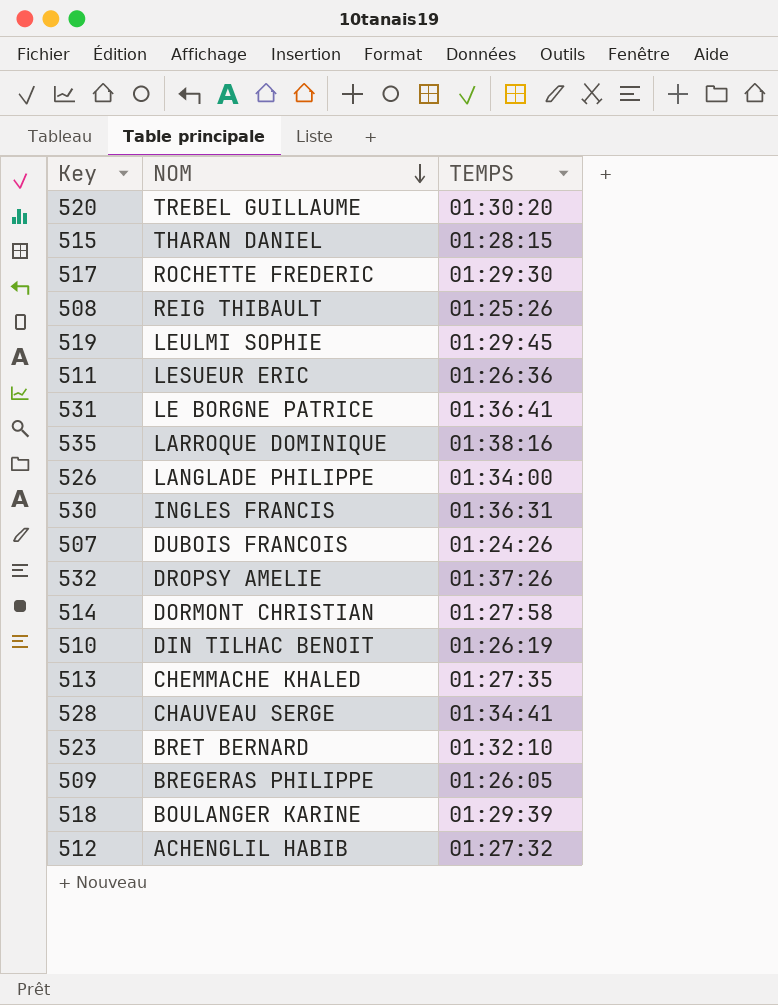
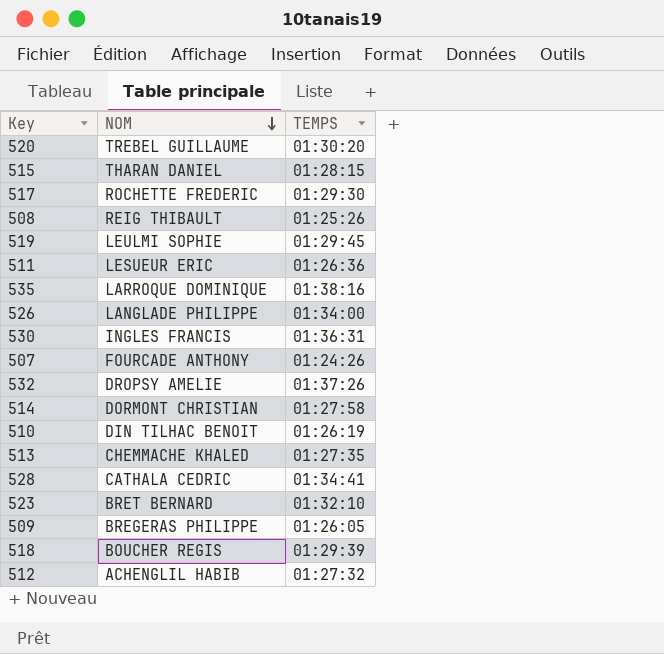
row 531: LE BORGNE PATRICE | 01:36:41 -> none
507 | NOM: DUBOIS FRANCOIS -> FOURCADE ANTHONY
528 | NOM: CHAUVEAU SERGE -> CATHALA CEDRIC
518 | NOM: BOULANGER KARINE -> BOUCHER REGIS

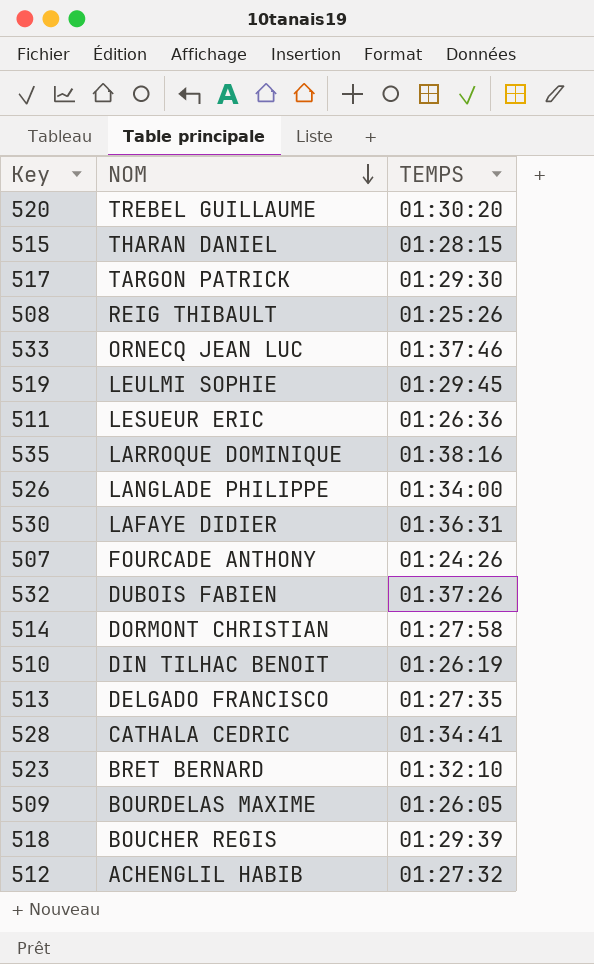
517 | NOM: ROCHETTE FREDERIC -> TARGON PATRICK
row 533: none -> ORNECQ JEAN LUC | 01:37:46
530 | NOM: INGLES FRANCIS -> LAFAYE DIDIER
532 | NOM: DROPSY AMELIE -> DUBOIS FABIEN
513 | NOM: CHEMMACHE KHALED -> DELGADO FRANCISCO
509 | NOM: BREGERAS PHILIPPE -> BOURDELAS MAXIME

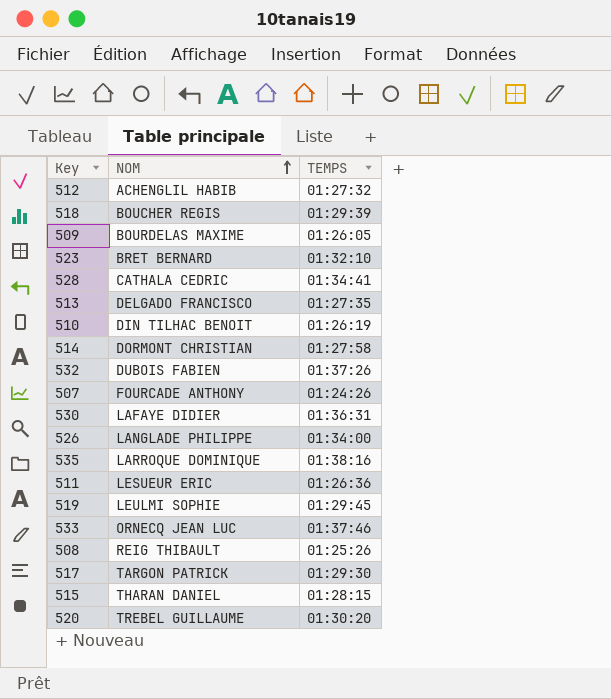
row order: NOM descending -> NOM ascending

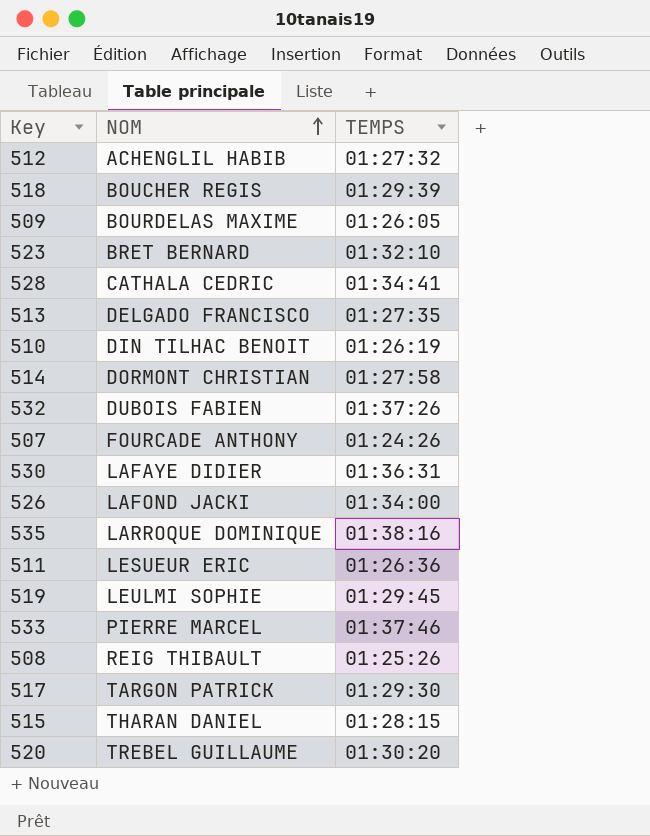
526 | NOM: LANGLADE PHILIPPE -> LAFOND JACKI
533 | NOM: ORNECQ JEAN LUC -> PIERRE MARCEL

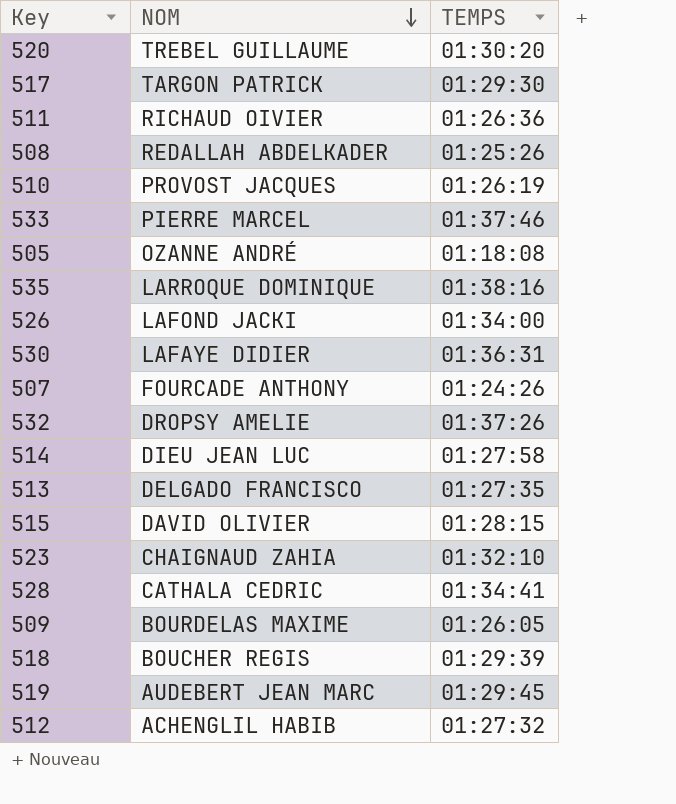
row order: NOM ascending -> NOM descending
511 | NOM: LESUEUR ERIC -> RICHAUD OIVIER
508 | NOM: REIG THIBAULT -> REDALLAH ABDELKADER
510 | NOM: DIN TILHAC BENOIT -> PROVOST JACQUES
row 505: none -> OZANNE ANDRÉ | 01:18:08
532 | NOM: DUBOIS FABIEN -> DROPSY AMELIE
514 | NOM: DORMONT CHRISTIAN -> DIEU JEAN LUC
515 | NOM: THARAN DANIEL -> DAVID OLIVIER
523 | NOM: BRET BERNARD -> CHAIGNAUD ZAHIA
519 | NOM: LEULMI SOPHIE -> AUDEBERT JEAN MARC

